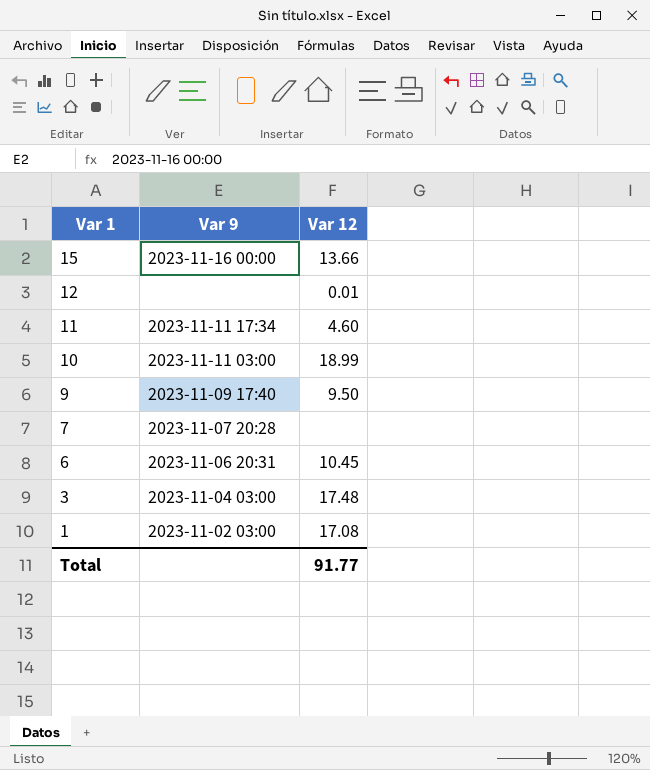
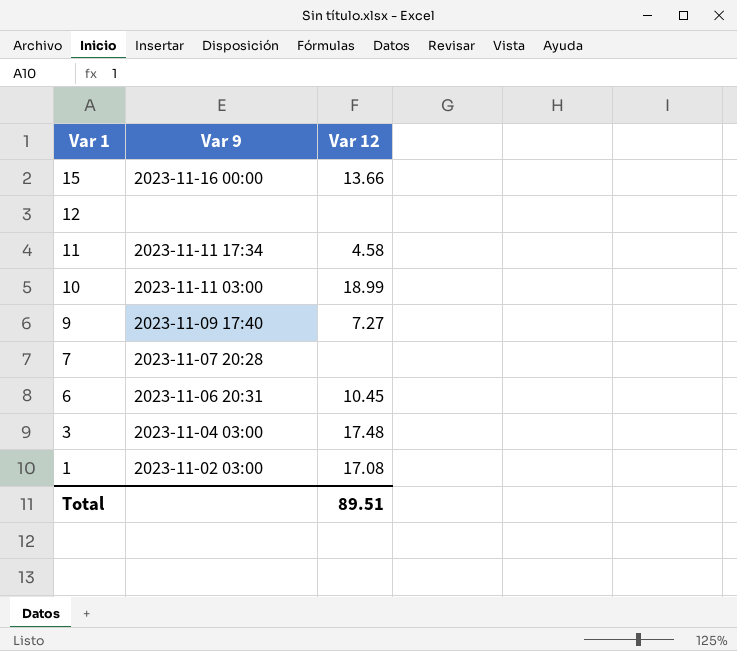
12 | Var 12: 0.01 -> none
11 | Var 12: 4.60 -> 4.58
9 | Var 12: 9.50 -> 7.27
Total | Var 12: 91.77 -> 89.51

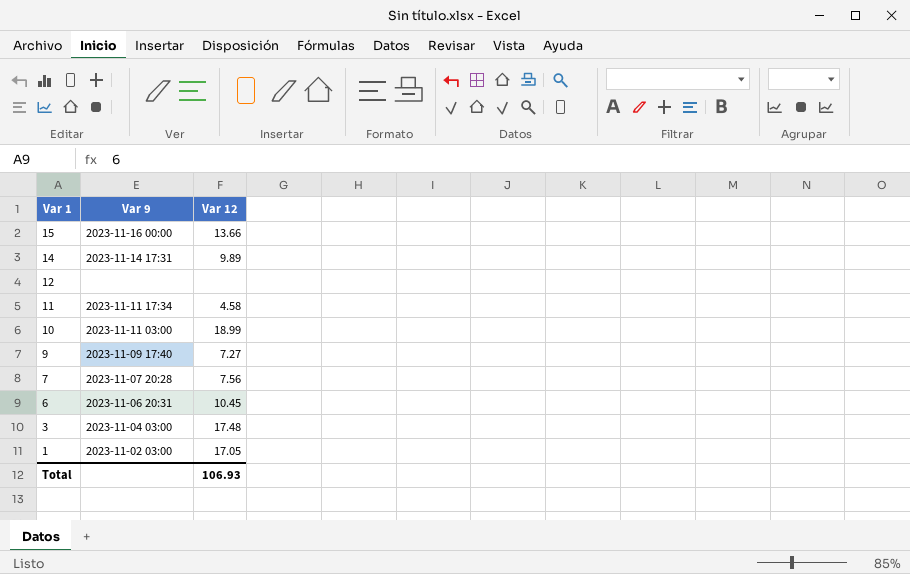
row 14: none -> 2023-11-14 17:31 | 9.89
7 | Var 12: none -> 7.56
1 | Var 12: 17.08 -> 17.05
Total | Var 12: 89.51 -> 106.93

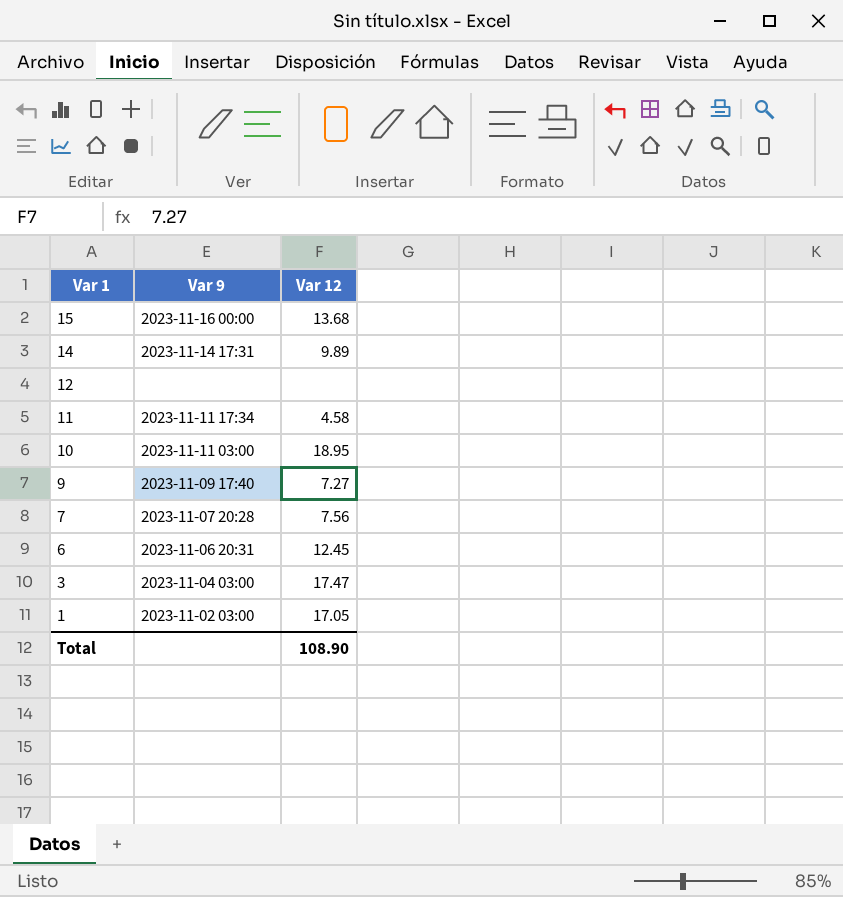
15 | Var 12: 13.66 -> 13.68
10 | Var 12: 18.99 -> 18.95
6 | Var 12: 10.45 -> 12.45
3 | Var 12: 17.48 -> 17.47
Total | Var 12: 106.93 -> 108.90

